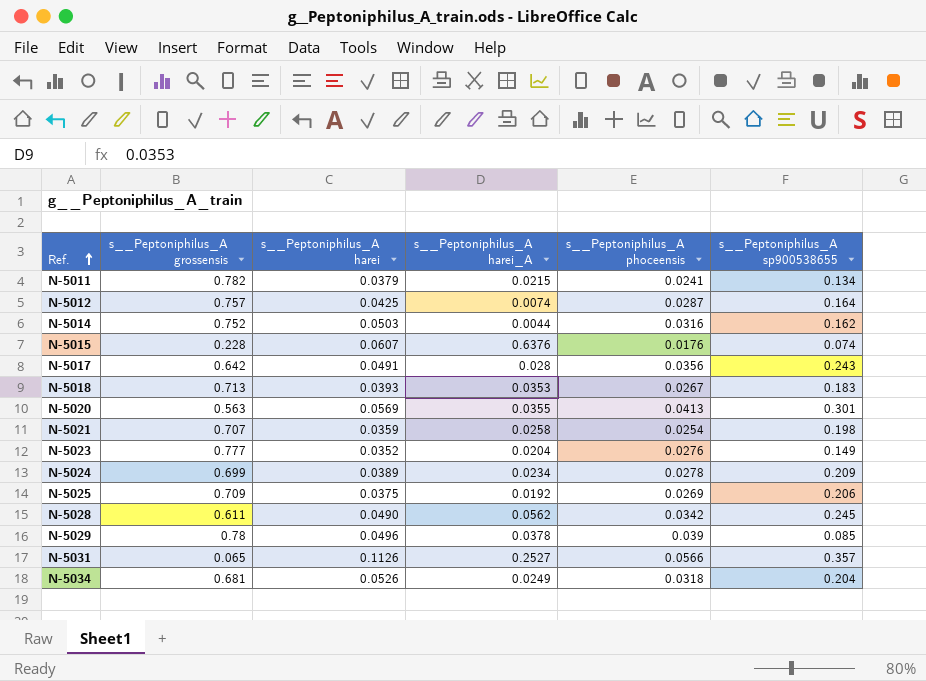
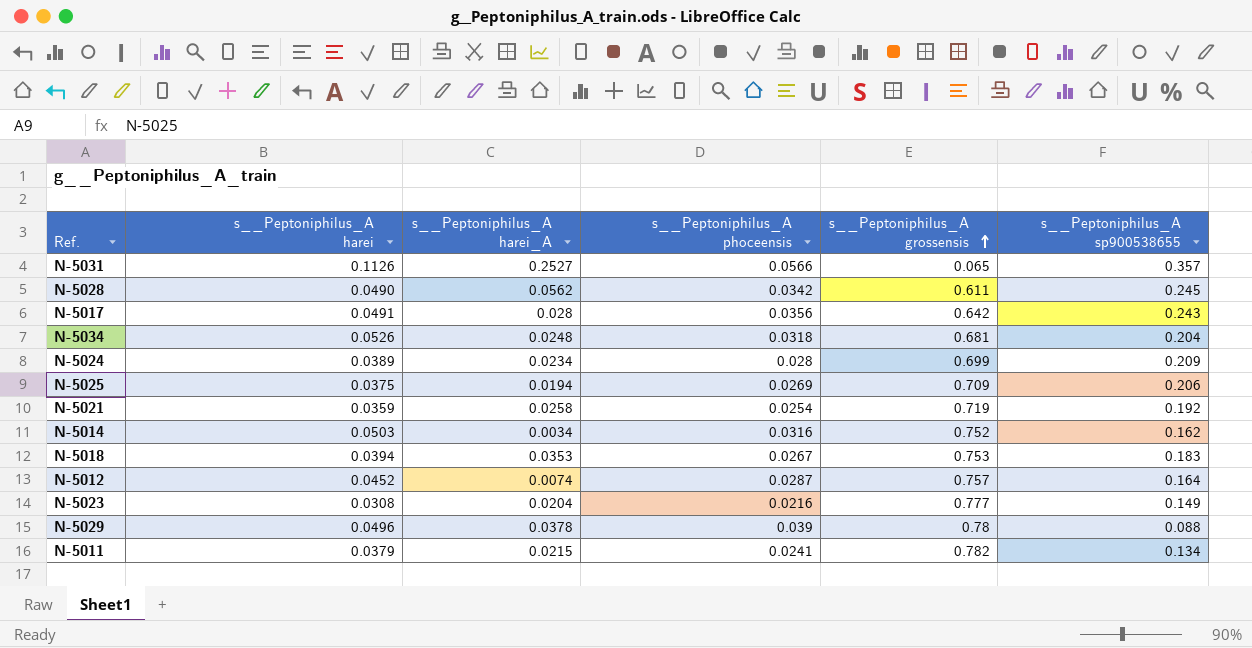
row order: Ref. ascending -> s__Peptoniphilus_A grossensis ascending
column s__Peptoniphilus_A grossensis | position: 2 -> 5
row N-5015: 0.228 | 0.0607 | 0.6376 | 0.0176 | 0.074 -> none
row N-5020: 0.563 | 0.0569 | 0.0355 | 0.0413 | 0.301 -> none
N-5034 | s__Peptoniphilus_A harei_A: 0.0249 -> 0.0248
N-5024 | s__Peptoniphilus_A phoceensis: 0.0278 -> 0.028
N-5025 | s__Peptoniphilus_A harei_A: 0.0192 -> 0.0194
N-5021 | s__Peptoniphilus_A grossensis: 0.707 -> 0.719
N-5021 | s__Peptoniphilus_A sp900538655: 0.198 -> 0.192
N-5014 | s__Peptoniphilus_A harei_A: 0.0044 -> 0.0034
N-5018 | s__Peptoniphilus_A harei: 0.0393 -> 0.0394
N-5018 | s__Peptoniphilus_A grossensis: 0.713 -> 0.753
N-5012 | s__Peptoniphilus_A harei: 0.0425 -> 0.0452
N-5023 | s__Peptoniphilus_A harei: 0.0352 -> 0.0308
N-5023 | s__Peptoniphilus_A phoceensis: 0.0276 -> 0.0216
N-5029 | s__Peptoniphilus_A sp900538655: 0.085 -> 0.088

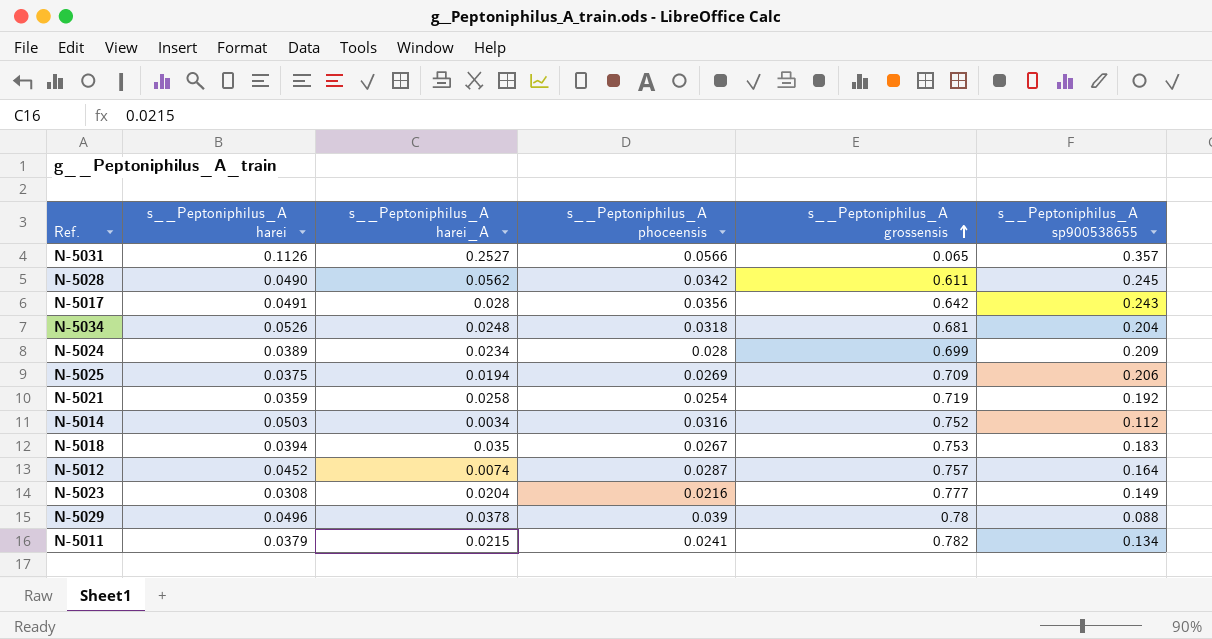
N-5014 | s__Peptoniphilus_A sp900538655: 0.162 -> 0.112
N-5018 | s__Peptoniphilus_A harei_A: 0.0353 -> 0.035

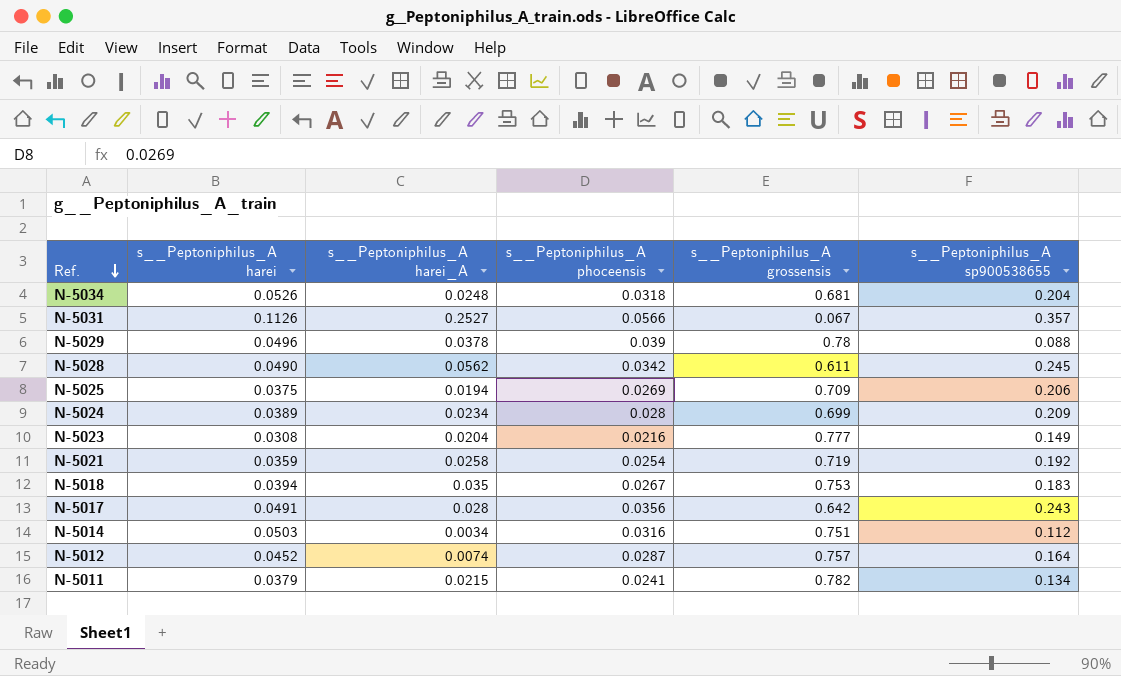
row order: s__Peptoniphilus_A grossensis ascending -> Ref. descending
N-5031 | s__Peptoniphilus_A grossensis: 0.065 -> 0.067
N-5014 | s__Peptoniphilus_A grossensis: 0.752 -> 0.751

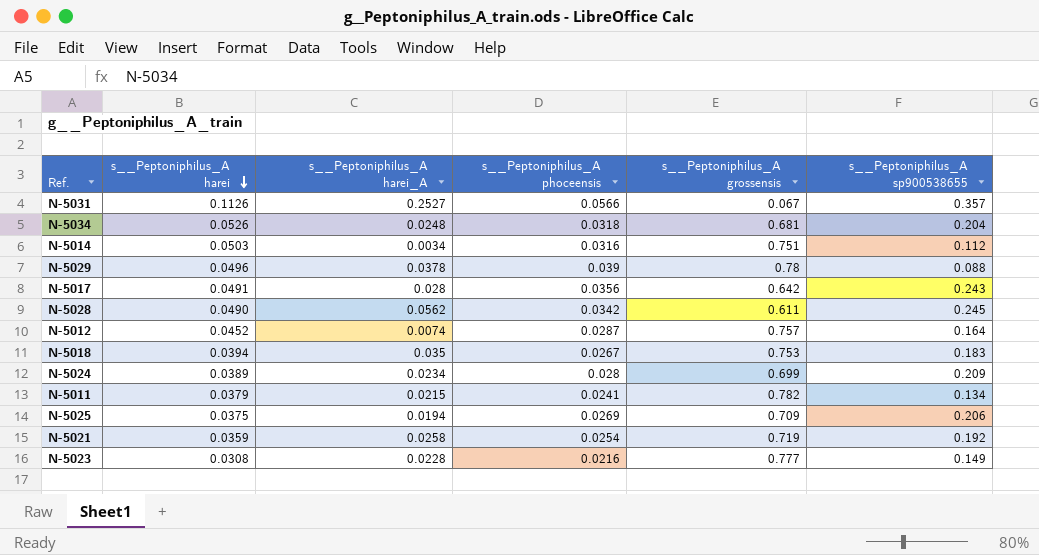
row order: Ref. descending -> s__Peptoniphilus_A harei descending
N-5023 | s__Peptoniphilus_A harei_A: 0.0204 -> 0.0228

